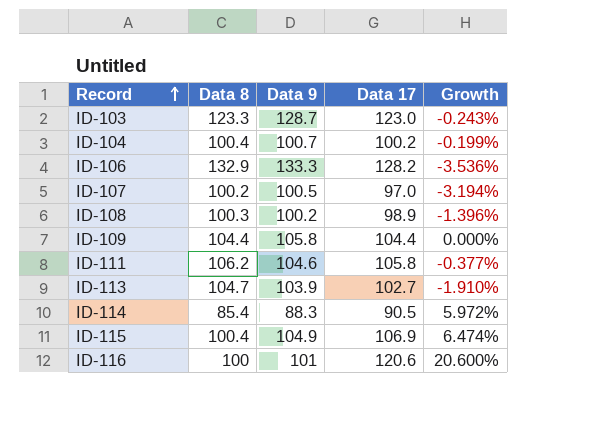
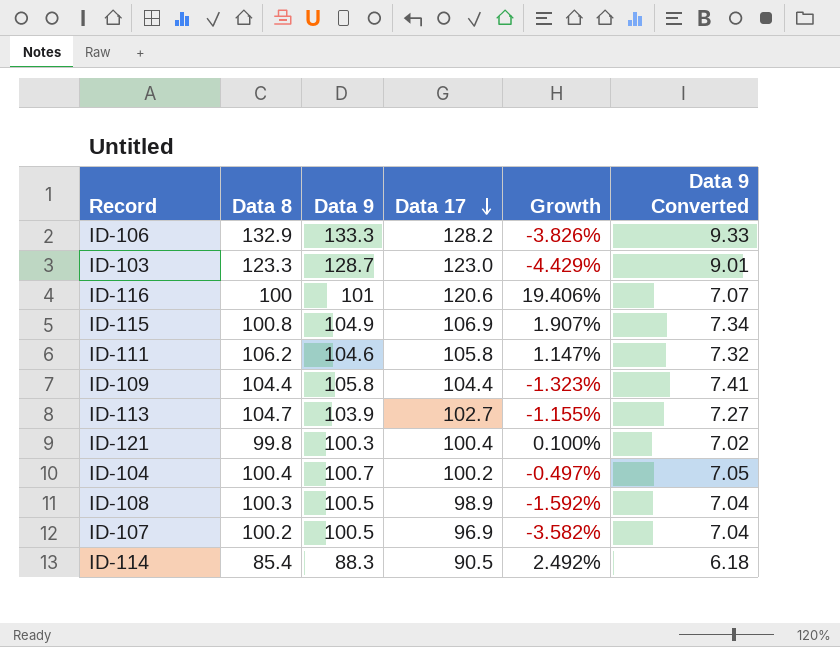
row order: Record ascending -> Data 17 descending
column Growth | formula: ([Data 17] - [Data 8]) / [Data 8] -> ([Data 17] - [Data 9]) / [Data 9]
column Data 9 Converted | formula: none -> [Data 9] * 0.07
ID-115 | Data 8: 100.4 -> 100.8
row ID-121: none -> 99.8 | 100.3 | 100.4 | 0.100% | 7.02
ID-108 | Data 9: 100.2 -> 100.5
ID-107 | Data 17: 97.0 -> 96.9

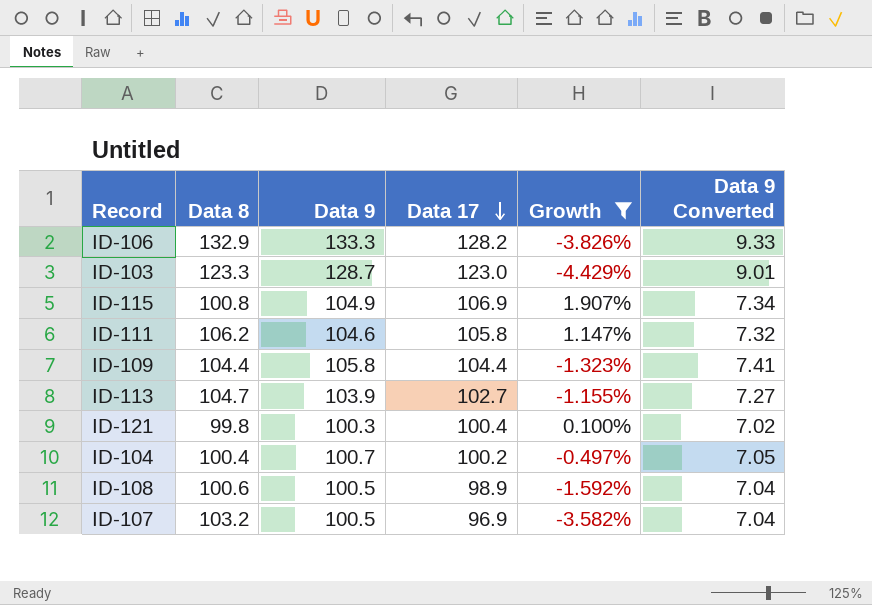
filter: none -> Growth <= 1.907%
ID-108 | Data 8: 100.3 -> 100.6
ID-107 | Data 8: 100.2 -> 103.2

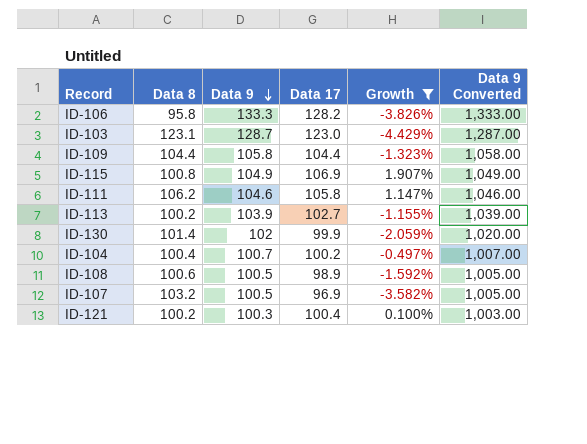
row order: Data 17 descending -> Data 9 descending
column Data 9 Converted | formula: [Data 9] * 0.07 -> [Data 9] * 10
ID-106 | Data 8: 132.9 -> 95.8
ID-103 | Data 8: 123.3 -> 123.1
ID-113 | Data 8: 104.7 -> 100.2
row ID-130: none -> 101.4 | 102 | 99.9 | -2.059% | 1,020.00
ID-121 | Data 8: 99.8 -> 100.2

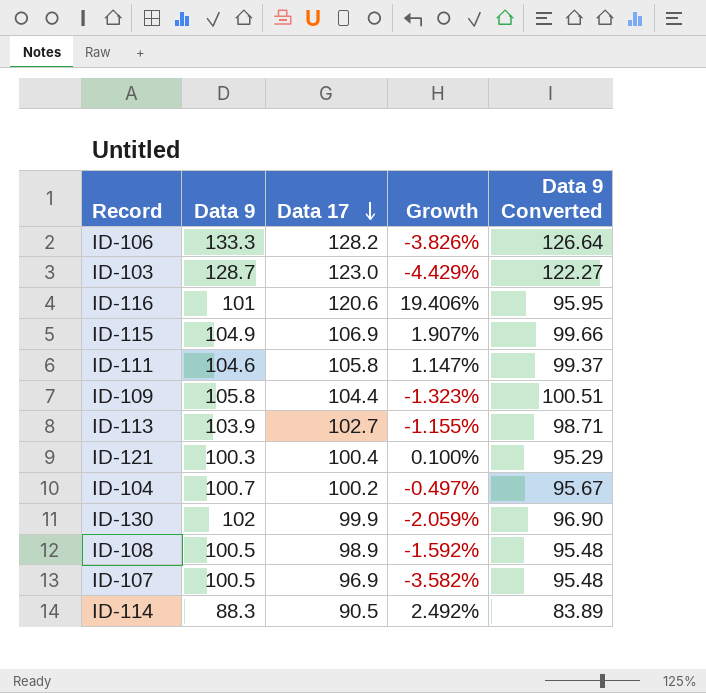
filter: Growth <= 1.907% -> none
row order: Data 9 descending -> Data 17 descending
column Data 8 | position: 2 -> none
column Data 9 Converted | formula: [Data 9] * 10 -> [Data 9] * 0.95

